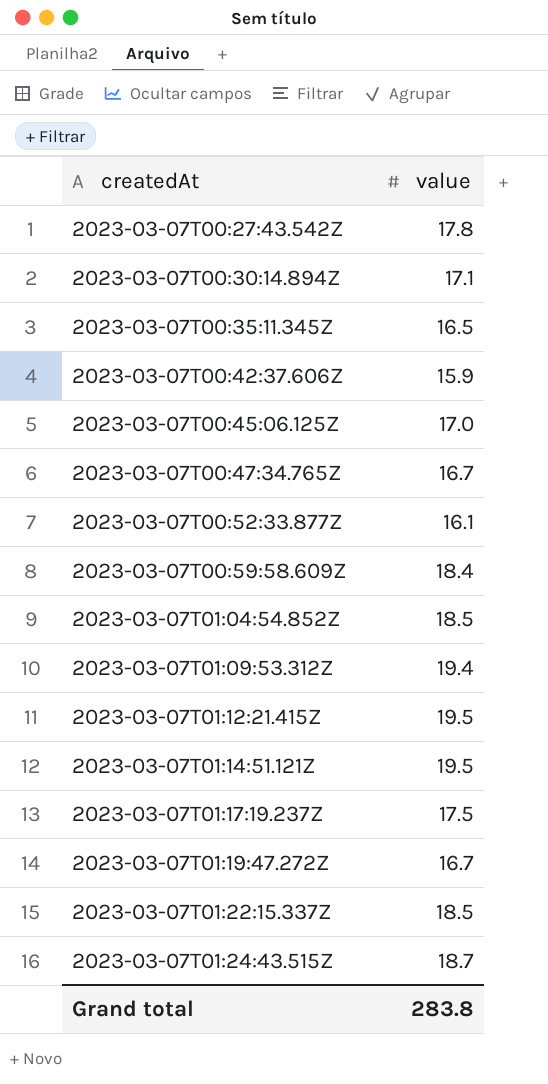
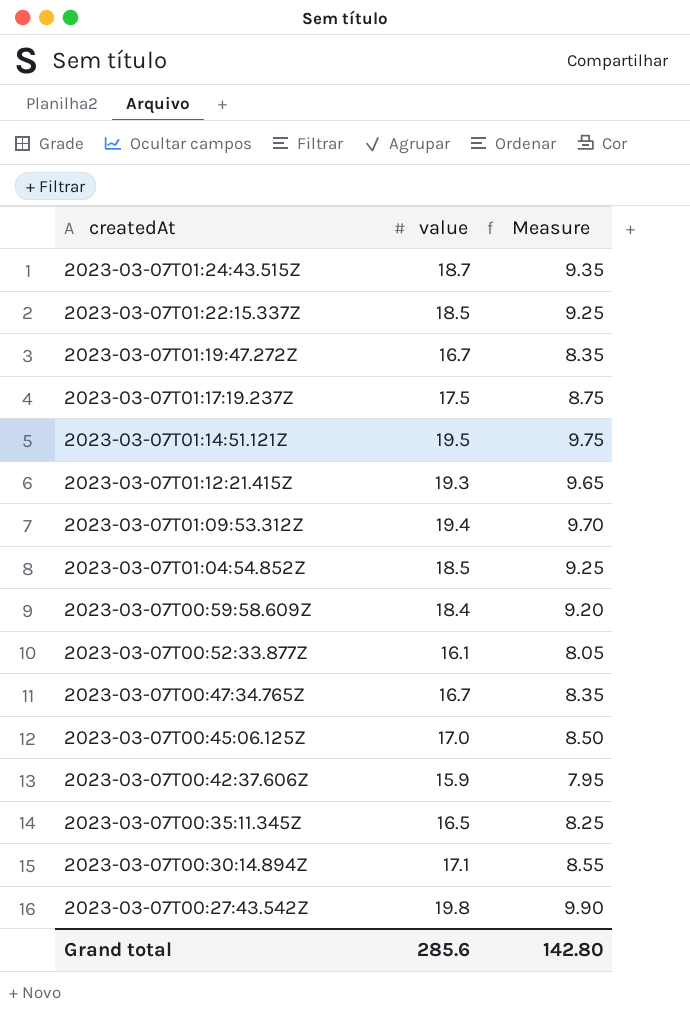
row order: createdAt ascending -> createdAt descending
column Measure | formula: none -> [value] * 0.5
2023-03-07T01:12:21.415Z | value: 19.5 -> 19.3
2023-03-07T00:27:43.542Z | value: 17.8 -> 19.8
Grand total | value: 283.8 -> 285.6

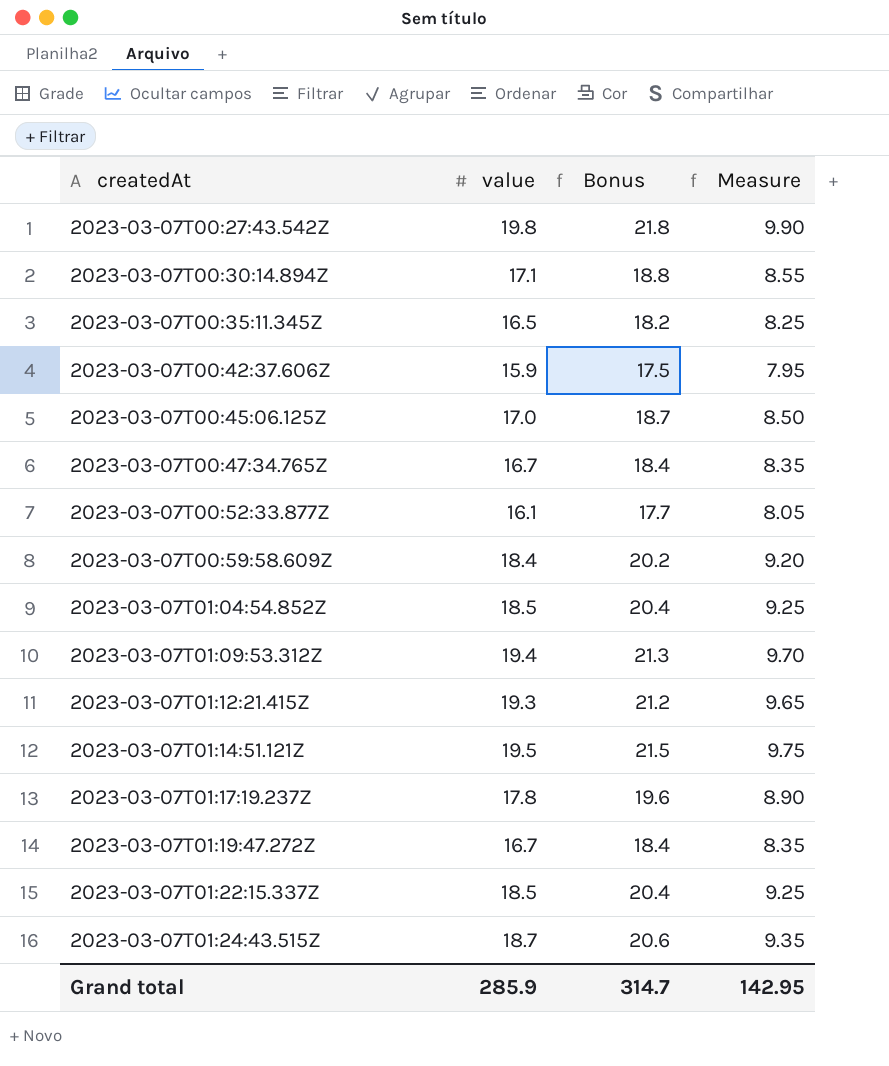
row order: createdAt descending -> createdAt ascending
column Bonus | formula: none -> [value] * 1.1
2023-03-07T01:17:19.237Z | value: 17.5 -> 17.8
2023-03-07T01:17:19.237Z | Measure: 8.75 -> 8.90
Grand total | value: 285.6 -> 285.9
Grand total | Measure: 142.80 -> 142.95

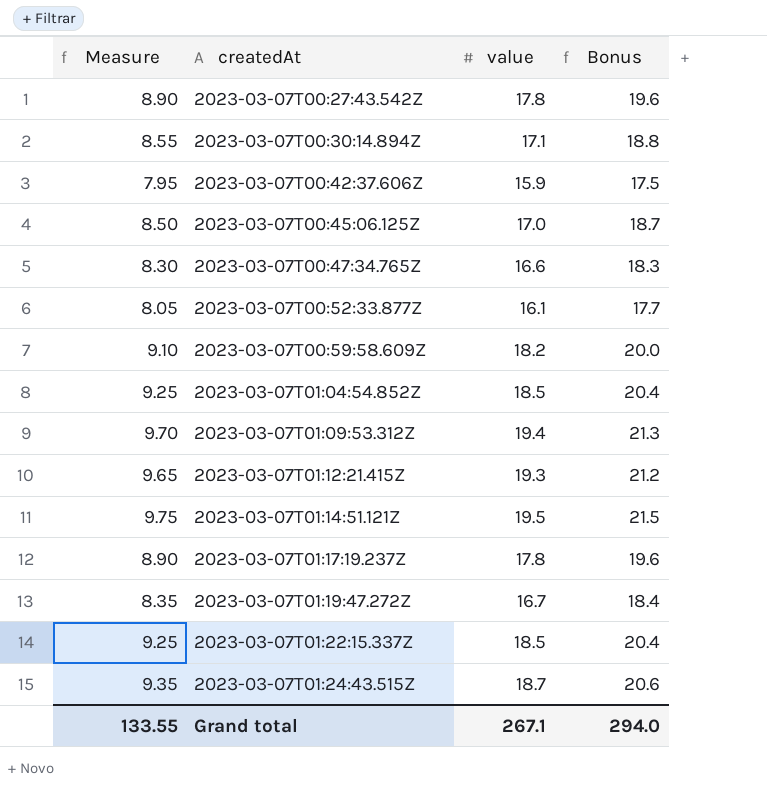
column Measure | position: 4 -> 1
row 2023-03-07T00:35:11.345Z: 16.5 | 18.2 | 8.25 -> none
2023-03-07T00:27:43.542Z | Measure: 9.90 -> 8.90
2023-03-07T00:27:43.542Z | value: 19.8 -> 17.8
2023-03-07T00:27:43.542Z | Bonus: 21.8 -> 19.6
2023-03-07T00:47:34.765Z | Measure: 8.35 -> 8.30
2023-03-07T00:47:34.765Z | value: 16.7 -> 16.6
2023-03-07T00:47:34.765Z | Bonus: 18.4 -> 18.3
2023-03-07T00:59:58.609Z | Measure: 9.20 -> 9.10
2023-03-07T00:59:58.609Z | value: 18.4 -> 18.2
2023-03-07T00:59:58.609Z | Bonus: 20.2 -> 20.0
Grand total | Measure: 142.95 -> 133.55
Grand total | value: 285.9 -> 267.1
Grand total | Bonus: 314.7 -> 294.0

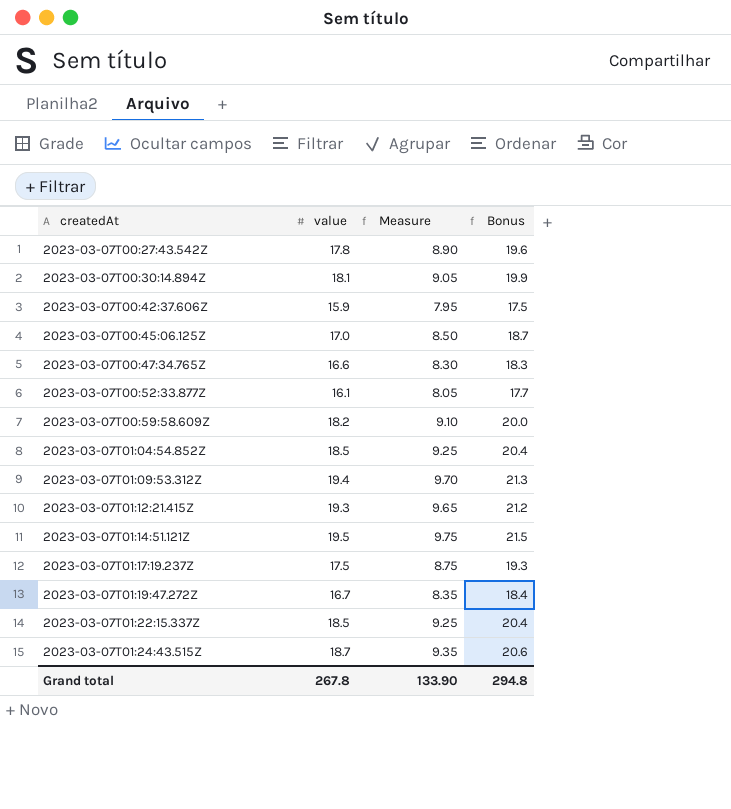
column Measure | position: 1 -> 3
2023-03-07T00:30:14.894Z | value: 17.1 -> 18.1
2023-03-07T00:30:14.894Z | Measure: 8.55 -> 9.05
2023-03-07T00:30:14.894Z | Bonus: 18.8 -> 19.9
2023-03-07T01:17:19.237Z | value: 17.8 -> 17.5
2023-03-07T01:17:19.237Z | Measure: 8.90 -> 8.75
2023-03-07T01:17:19.237Z | Bonus: 19.6 -> 19.3
Grand total | value: 267.1 -> 267.8
Grand total | Measure: 133.55 -> 133.90
Grand total | Bonus: 294.0 -> 294.8

